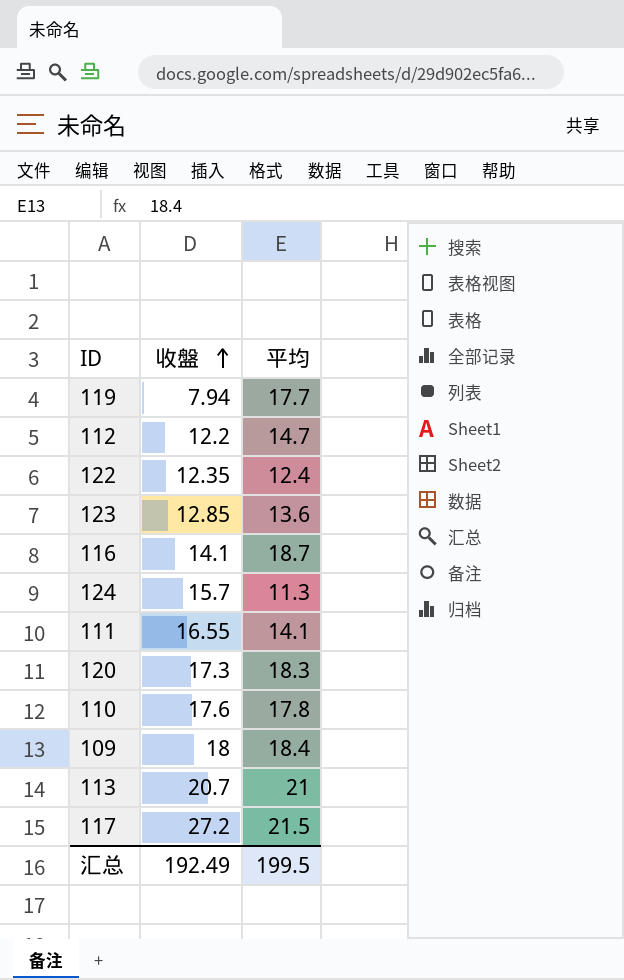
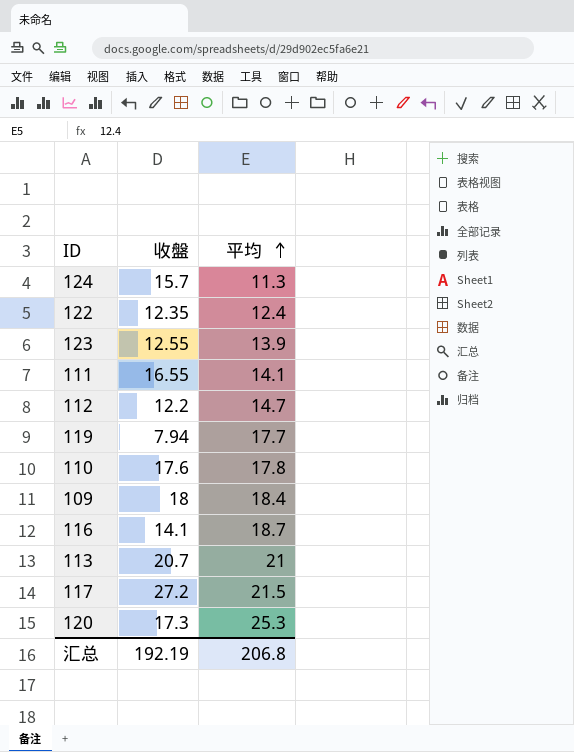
row order: 收盤 ascending -> 平均 ascending
123 | 收盤: 12.85 -> 12.55
123 | 平均: 13.6 -> 13.9
120 | 平均: 18.3 -> 25.3
汇总 | 收盤: 192.49 -> 192.19
汇总 | 平均: 199.5 -> 206.8

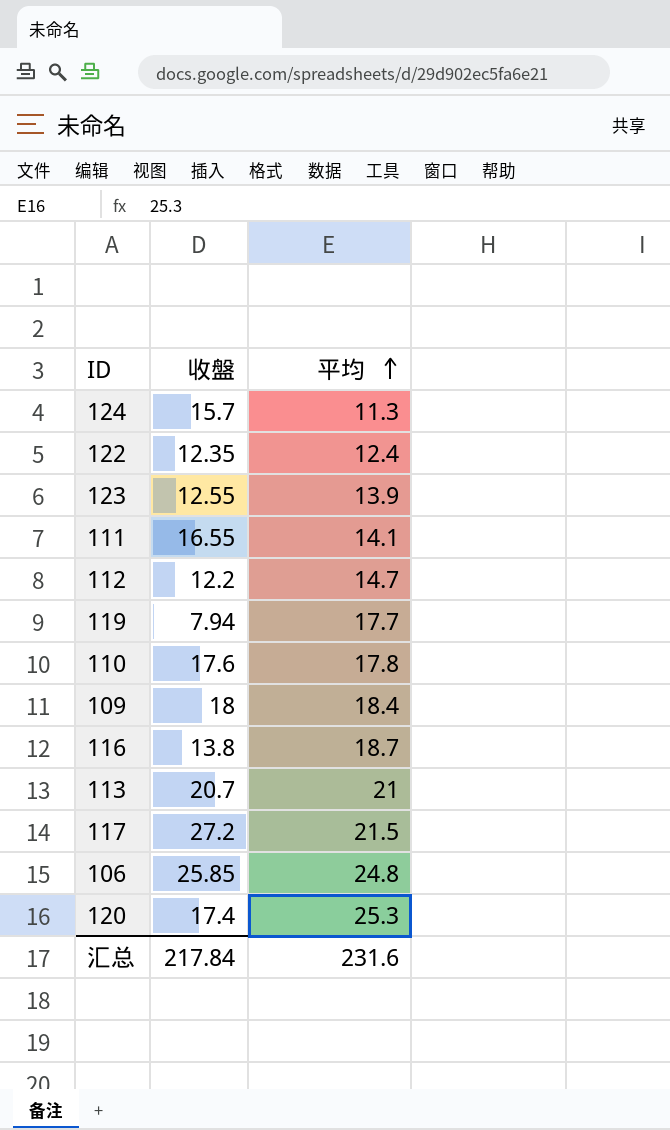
116 | 收盤: 14.1 -> 13.8
row 106: none -> 25.85 | 24.8
120 | 收盤: 17.3 -> 17.4
汇总 | 收盤: 192.19 -> 217.84
汇总 | 平均: 206.8 -> 231.6

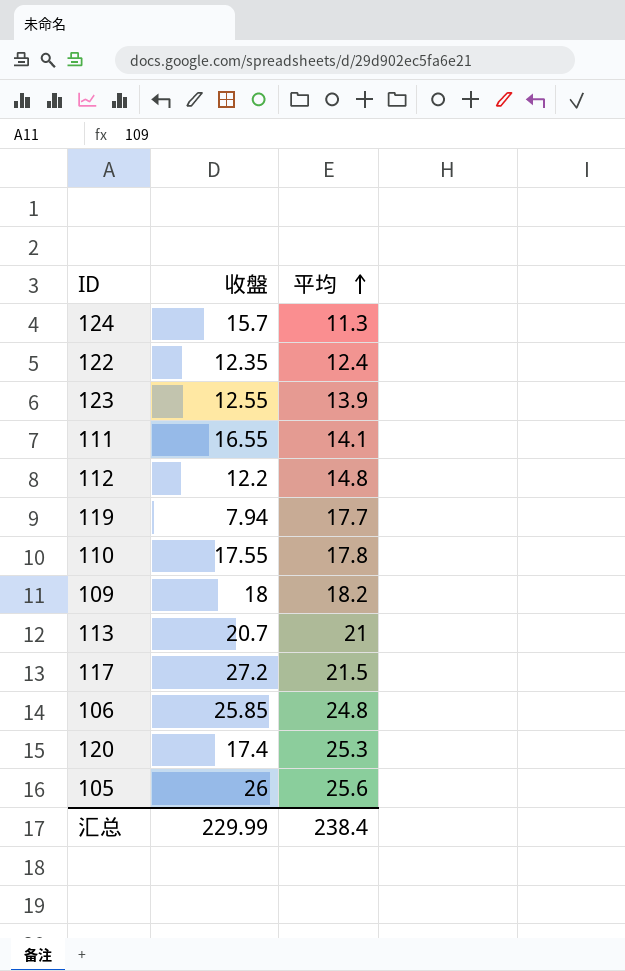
row 116: 13.8 | 18.7 -> none
112 | 平均: 14.7 -> 14.8
110 | 收盤: 17.6 -> 17.55
109 | 平均: 18.4 -> 18.2
row 105: none -> 26 | 25.6
汇总 | 收盤: 217.84 -> 229.99
汇总 | 平均: 231.6 -> 238.4

